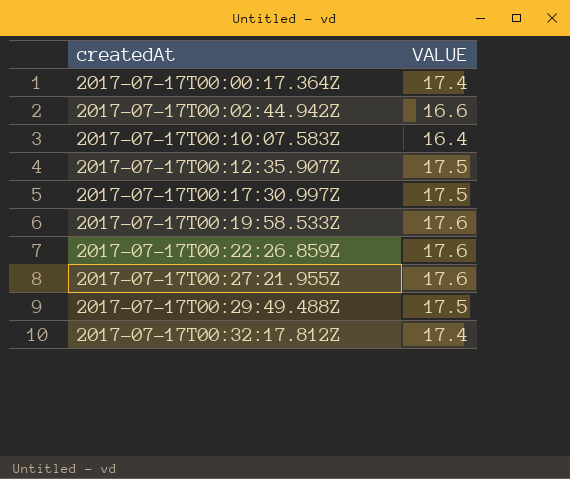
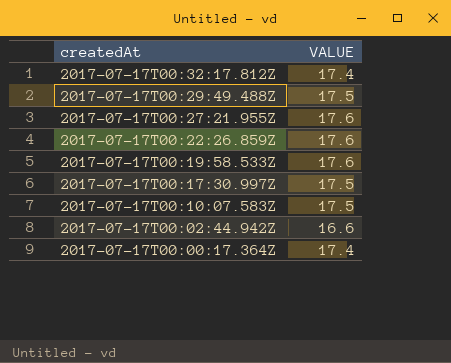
row order: createdAt ascending -> createdAt descending
row 2017-07-17T00:12:35.907Z: 17.5 -> none
2017-07-17T00:10:07.583Z | VALUE: 16.4 -> 17.5

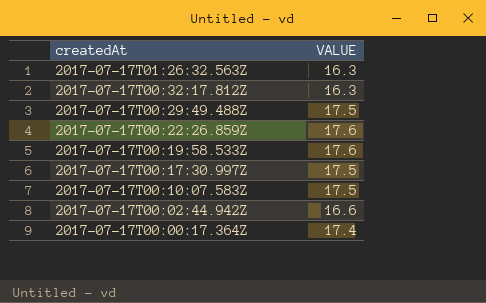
row 2017-07-17T00:27:21.955Z: 17.6 -> none
row 2017-07-17T01:26:32.563Z: none -> 16.3
2017-07-17T00:32:17.812Z | VALUE: 17.4 -> 16.3

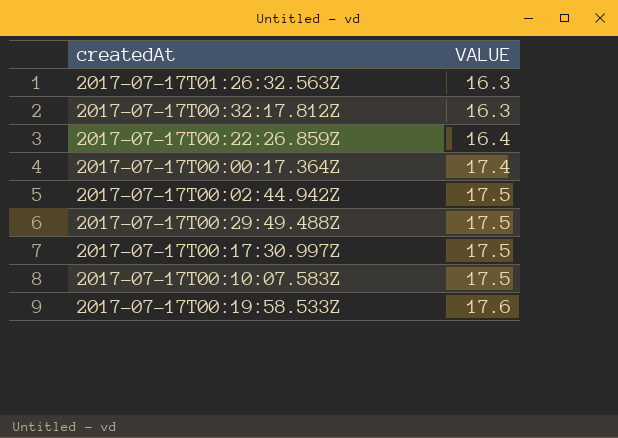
row order: createdAt descending -> VALUE ascending
2017-07-17T00:22:26.859Z | VALUE: 17.6 -> 16.4
2017-07-17T00:02:44.942Z | VALUE: 16.6 -> 17.5

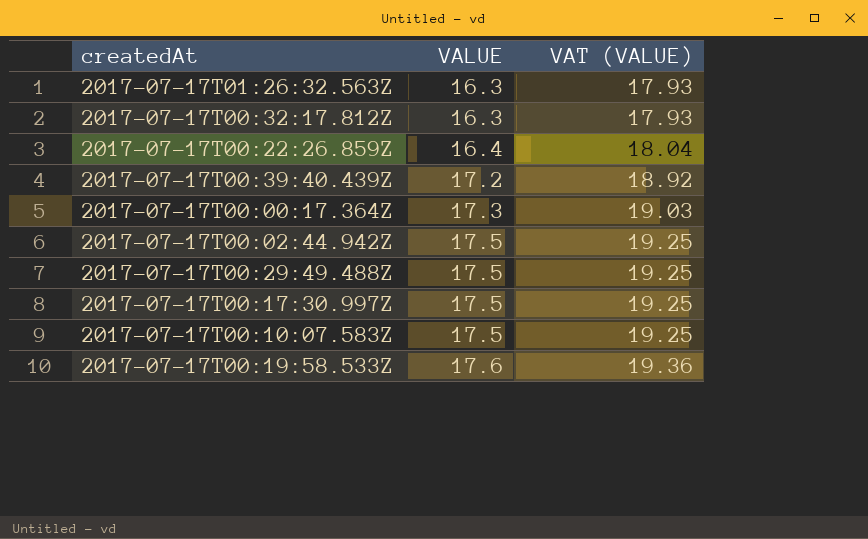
column VAT (VALUE) | formula: none -> [VALUE] * 1.1
row 2017-07-17T00:39:40.439Z: none -> 17.2 | 18.92
2017-07-17T00:00:17.364Z | VALUE: 17.4 -> 17.3

